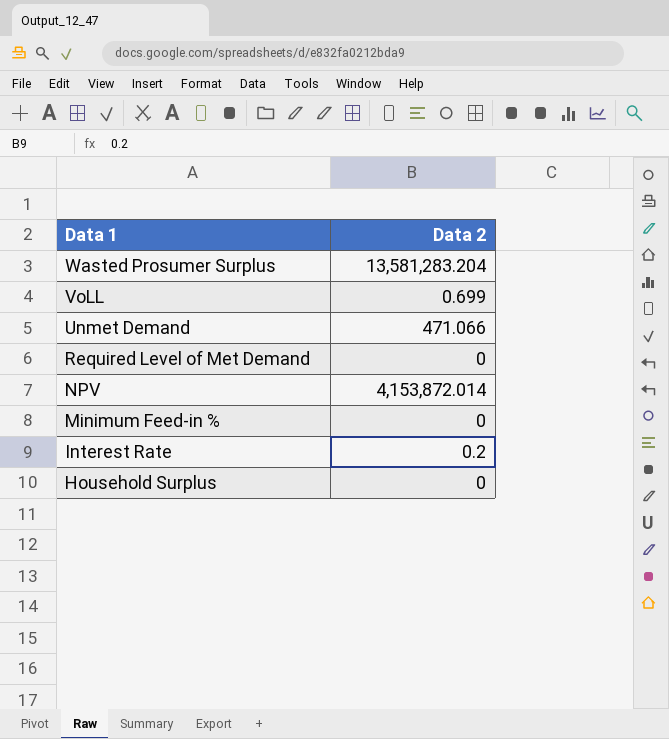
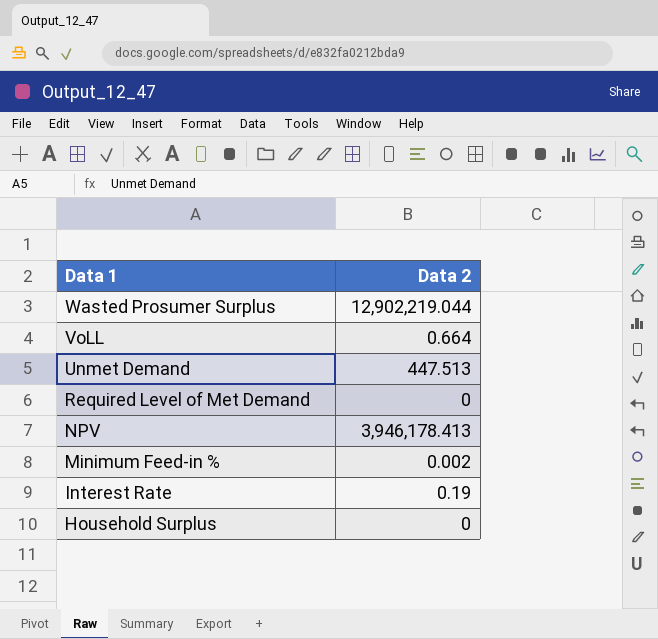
Wasted Prosumer Surplus | Data 2: 13,581,283.204 -> 12,902,219.044
VoLL | Data 2: 0.699 -> 0.664
Unmet Demand | Data 2: 471.066 -> 447.513
NPV | Data 2: 4,153,872.014 -> 3,946,178.413
Minimum Feed-in % | Data 2: 0 -> 0.002
Interest Rate | Data 2: 0.2 -> 0.19

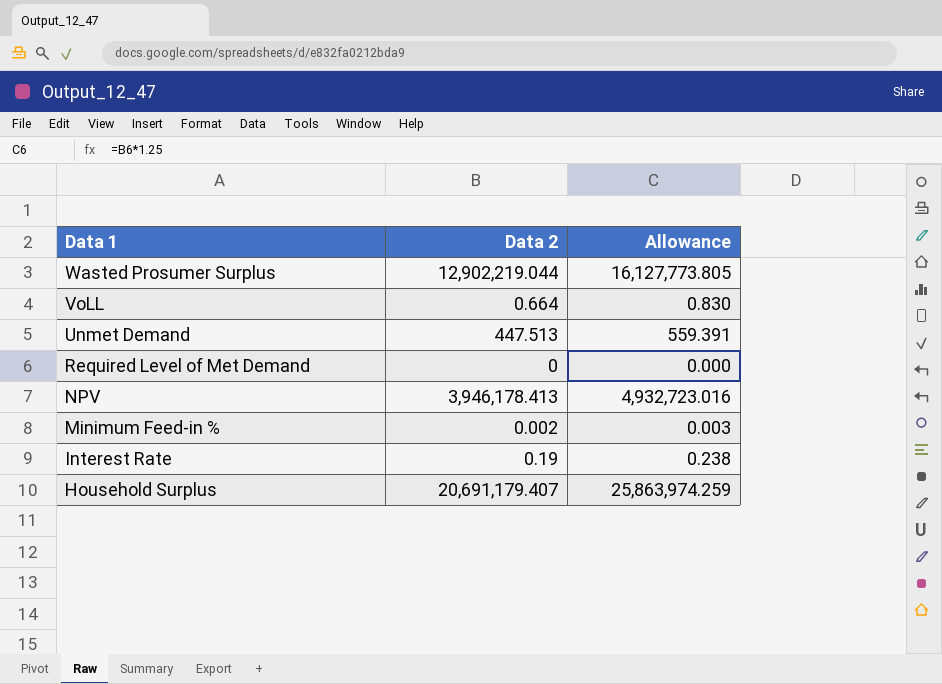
column Allowance | formula: none -> [Data 2] * 1.25
Household Surplus | Data 2: 0 -> 20,691,179.407

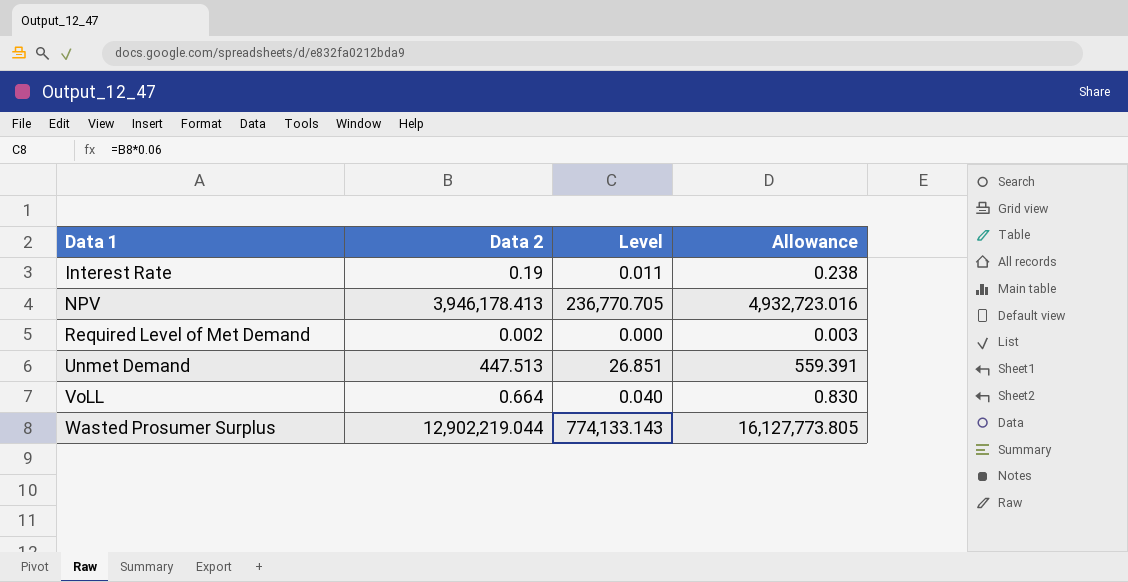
row order: Data 1 descending -> Data 1 ascending
column Level | formula: none -> [Data 2] * 0.06
row Minimum Feed-in %: 0.002 | 0.003 -> none
row Household Surplus: 20,691,179.407 | 25,863,974.259 -> none
Required Level of Met Demand | Data 2: 0 -> 0.002
Required Level of Met Demand | Allowance: 0.000 -> 0.003

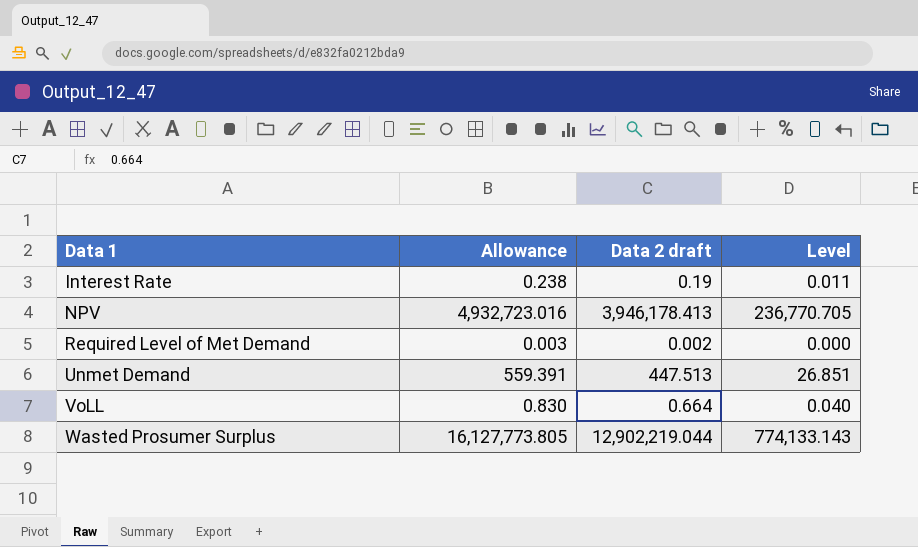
column Allowance | position: 4 -> 2
column name: Data 2 -> Data 2 draft

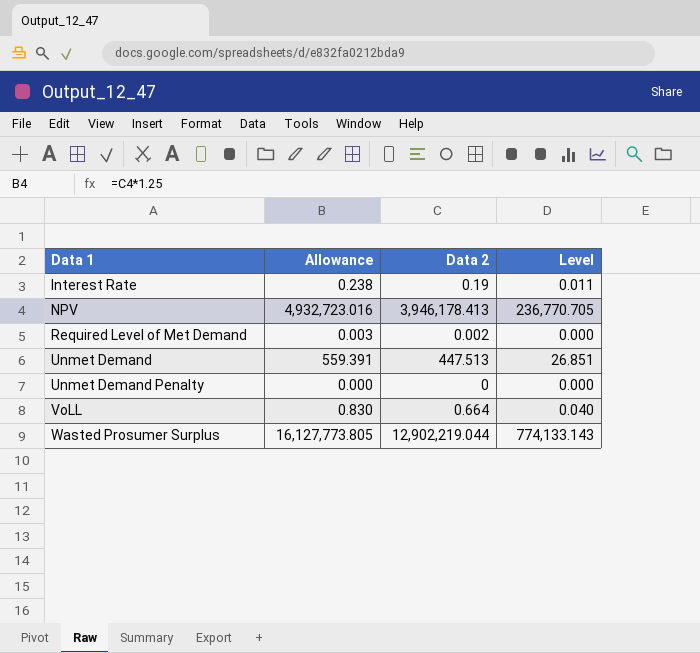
column name: Data 2 draft -> Data 2
row Unmet Demand Penalty: none -> 0.000 | 0 | 0.000

